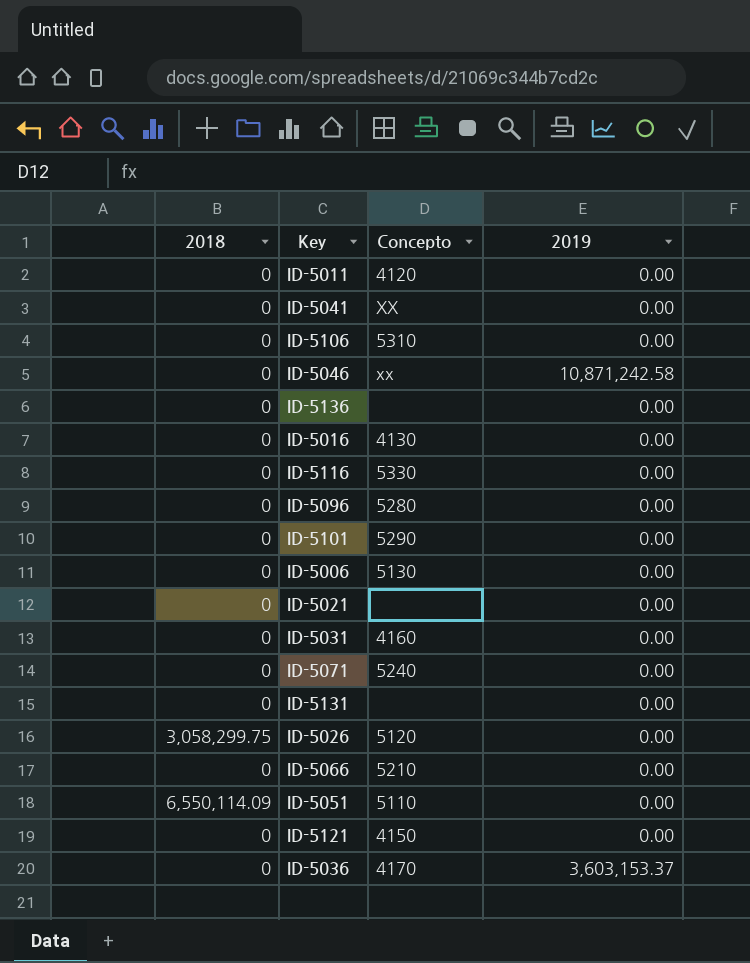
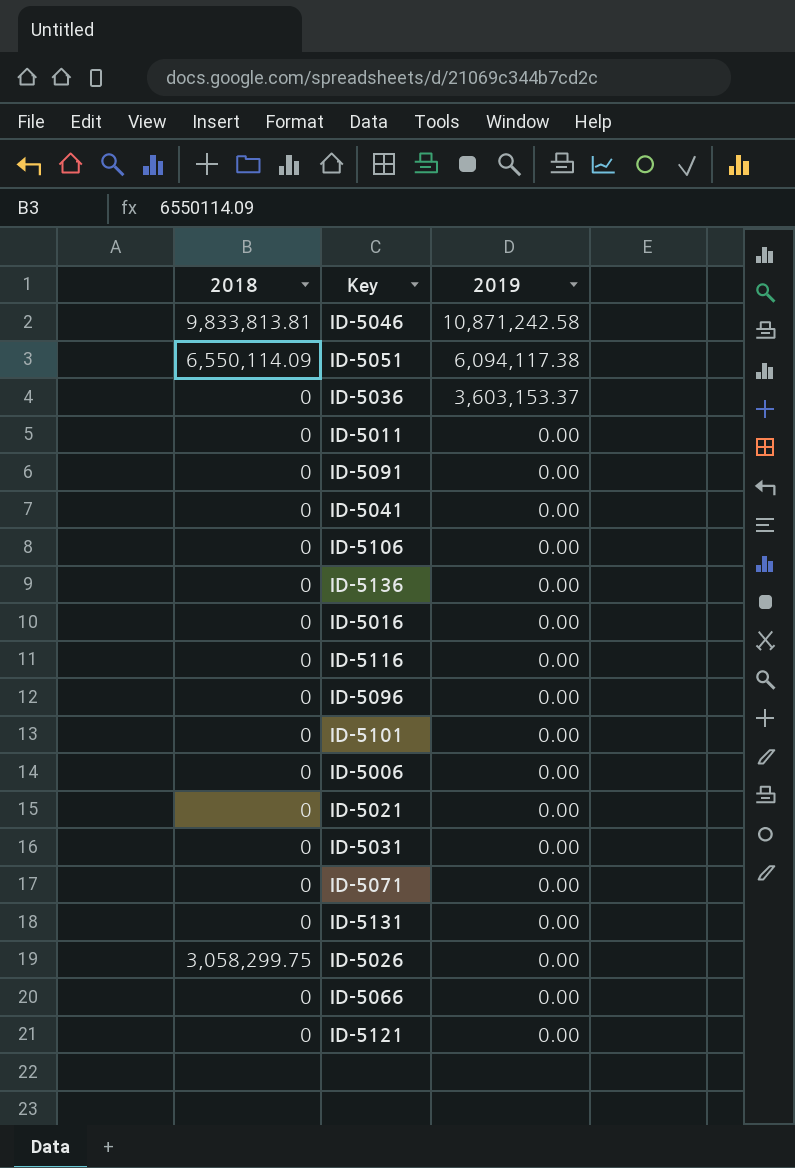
row order: none -> 2019 descending
column Concepto | position: 3 -> none
ID-5046 | 2018: 0 -> 9,833,813.81
ID-5051 | 2019: 0.00 -> 6,094,117.38
row ID-5091: none -> 0 | 0.00

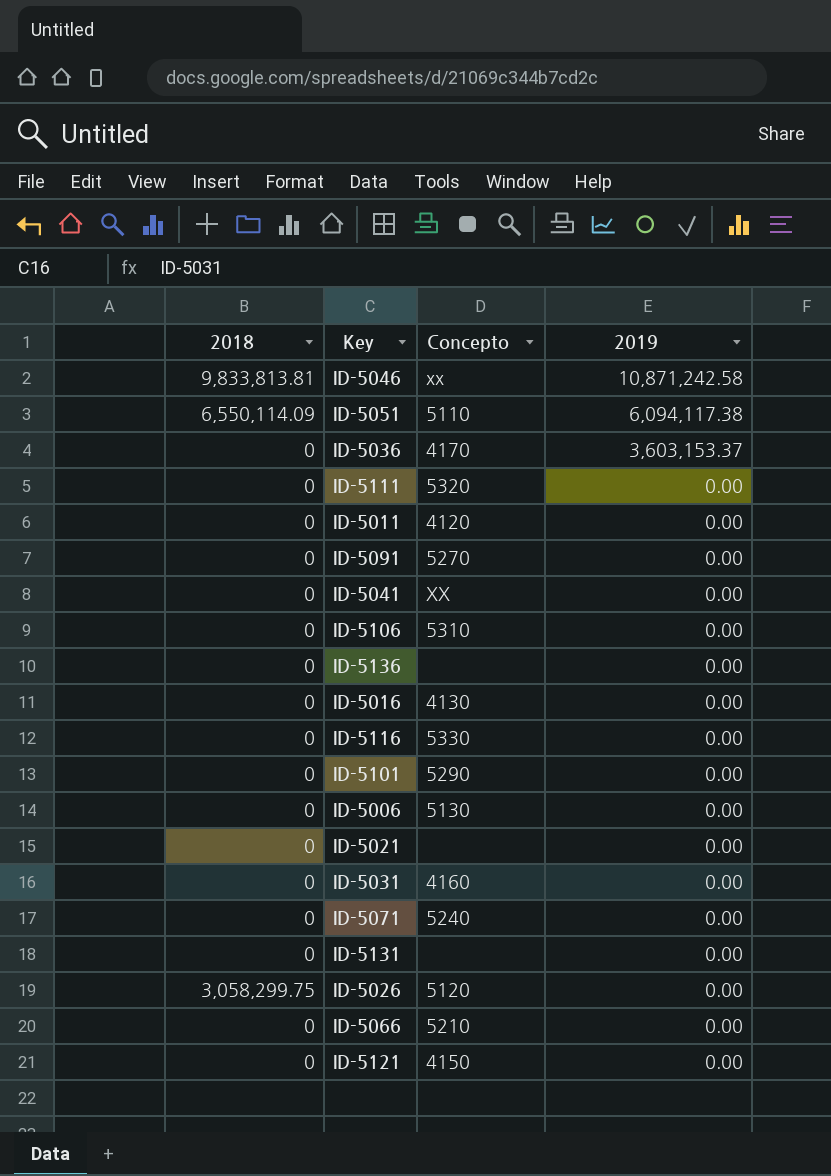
column Concepto | position: none -> 3
row ID-5096: 0 | 0.00 -> none
row ID-5111: none -> 0 | 5320 | 0.00

